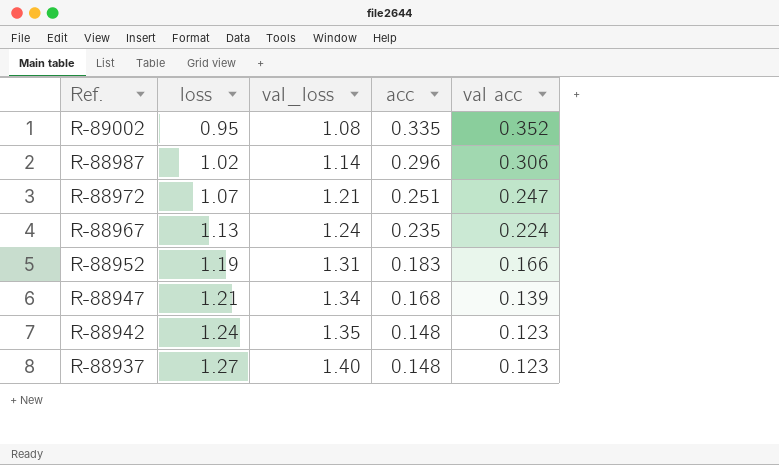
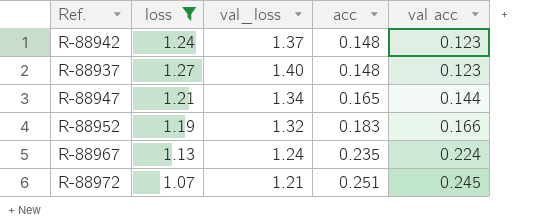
filter: none -> loss >= 1.07
row order: Ref. descending -> acc ascending
R-88942 | val_loss: 1.35 -> 1.37
R-88947 | acc: 0.168 -> 0.165
R-88947 | val acc: 0.139 -> 0.144
R-88952 | val_loss: 1.31 -> 1.32
R-88972 | val acc: 0.247 -> 0.245

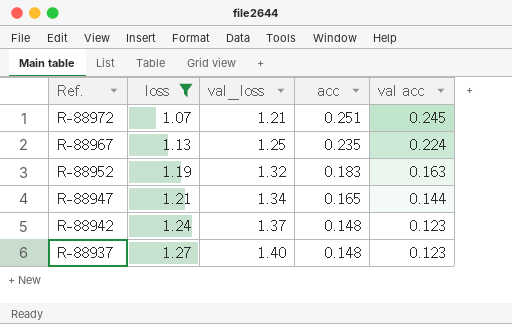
row order: acc ascending -> Ref. descending
R-88967 | val_loss: 1.24 -> 1.25
R-88952 | val acc: 0.166 -> 0.163

